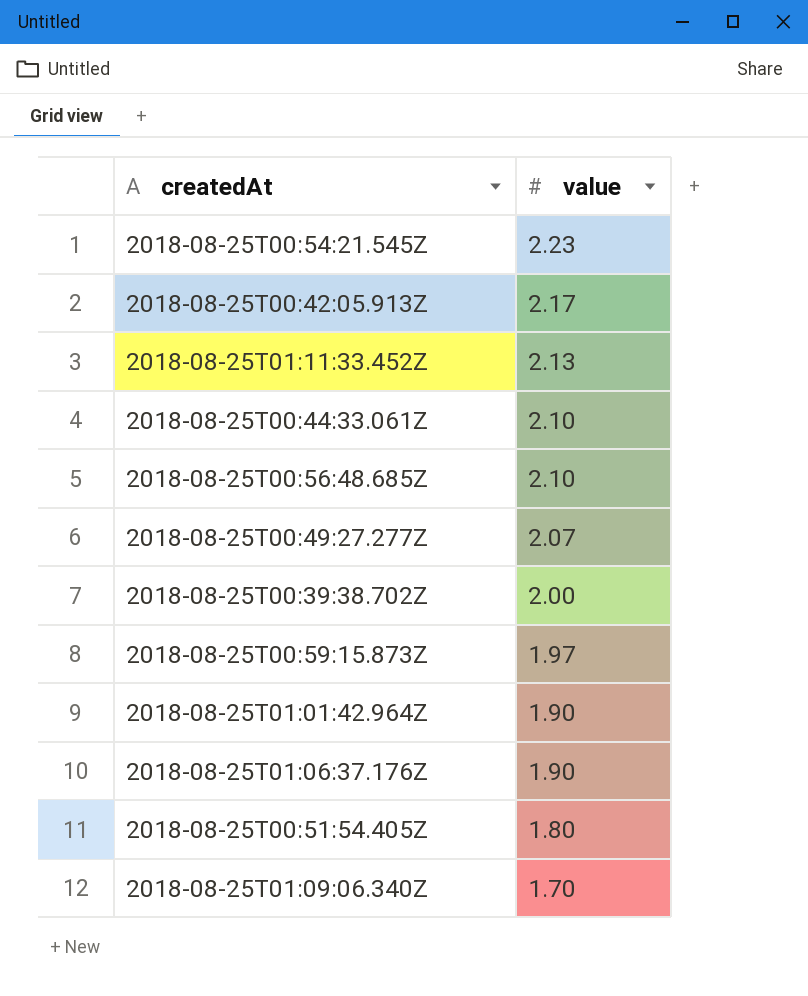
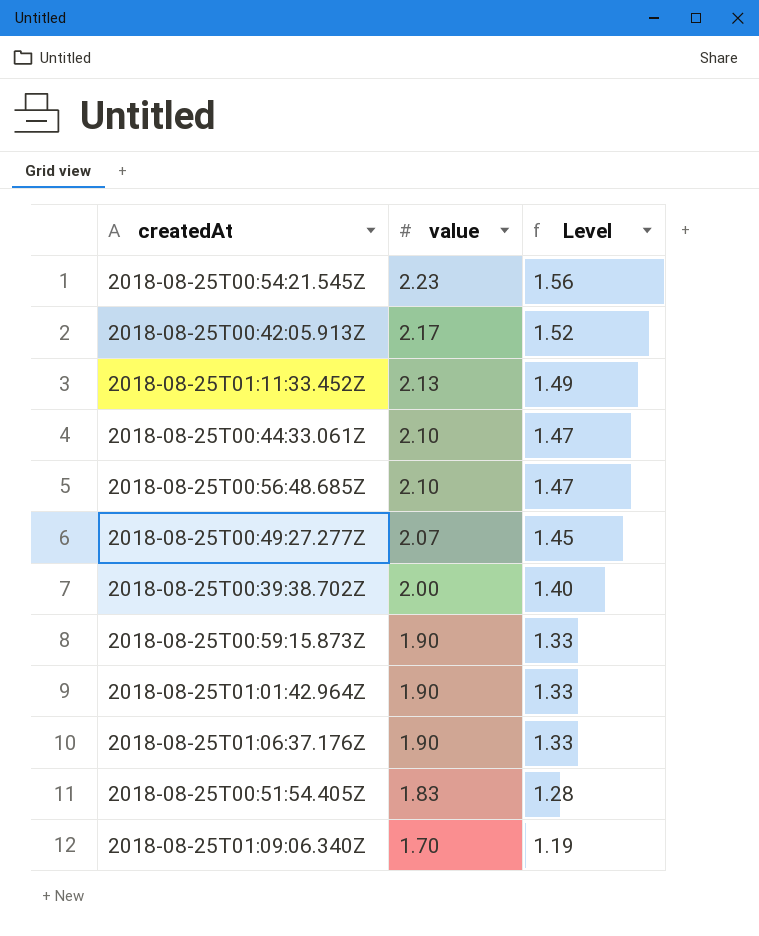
column Level | formula: none -> [value] * 0.7
2018-08-25T00:59:15.873Z | value: 1.97 -> 1.90
2018-08-25T00:51:54.405Z | value: 1.80 -> 1.83

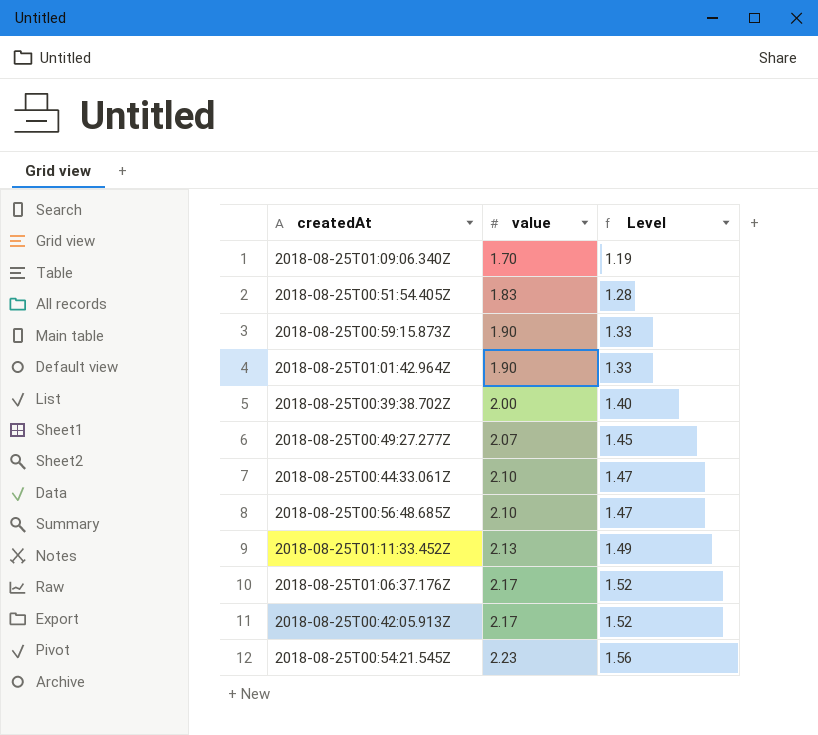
row order: value descending -> value ascending
2018-08-25T01:06:37.176Z | value: 1.90 -> 2.17
2018-08-25T01:06:37.176Z | Level: 1.33 -> 1.52

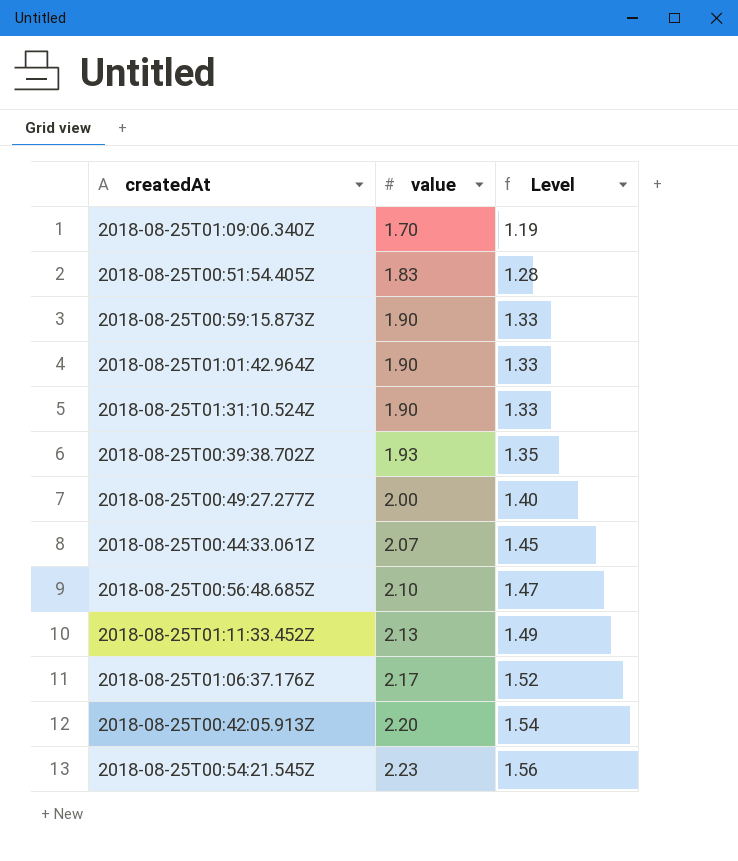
row 2018-08-25T01:31:10.524Z: none -> 1.90 | 1.33
2018-08-25T00:39:38.702Z | value: 2.00 -> 1.93
2018-08-25T00:39:38.702Z | Level: 1.40 -> 1.35
2018-08-25T00:49:27.277Z | value: 2.07 -> 2.00
2018-08-25T00:49:27.277Z | Level: 1.45 -> 1.40
2018-08-25T00:44:33.061Z | value: 2.10 -> 2.07
2018-08-25T00:44:33.061Z | Level: 1.47 -> 1.45
2018-08-25T00:42:05.913Z | value: 2.17 -> 2.20
2018-08-25T00:42:05.913Z | Level: 1.52 -> 1.54

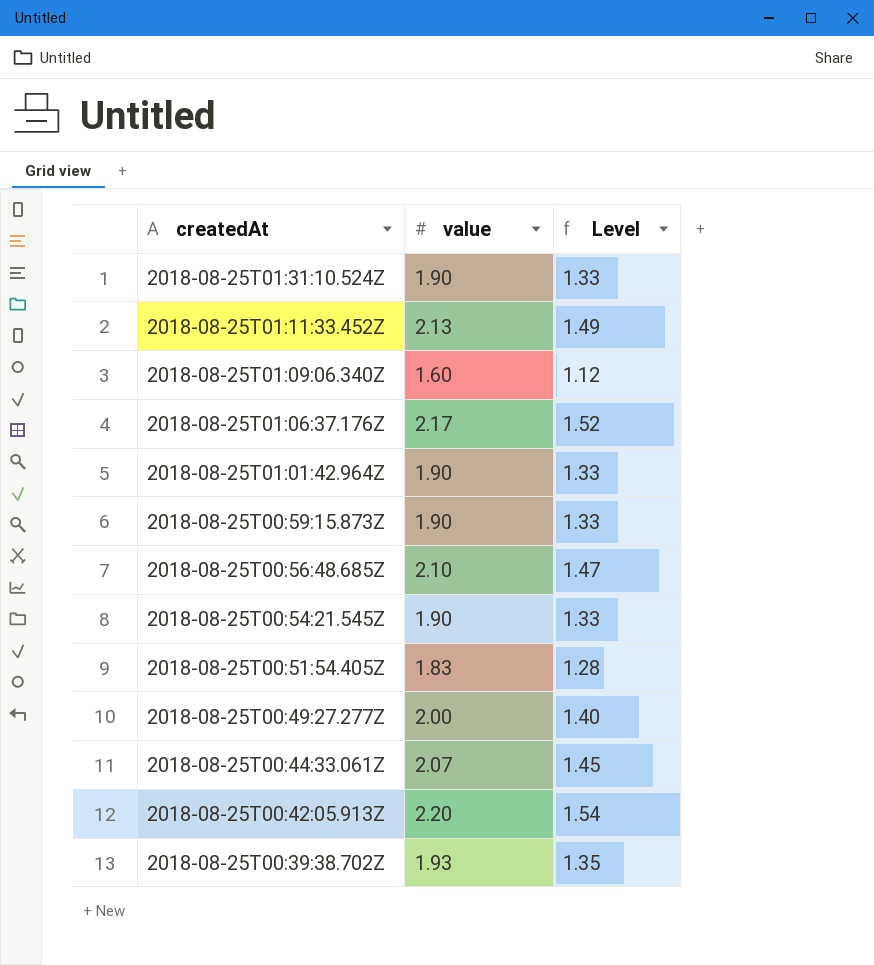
row order: value ascending -> createdAt descending
2018-08-25T01:09:06.340Z | value: 1.70 -> 1.60
2018-08-25T01:09:06.340Z | Level: 1.19 -> 1.12
2018-08-25T00:54:21.545Z | value: 2.23 -> 1.90
2018-08-25T00:54:21.545Z | Level: 1.56 -> 1.33

